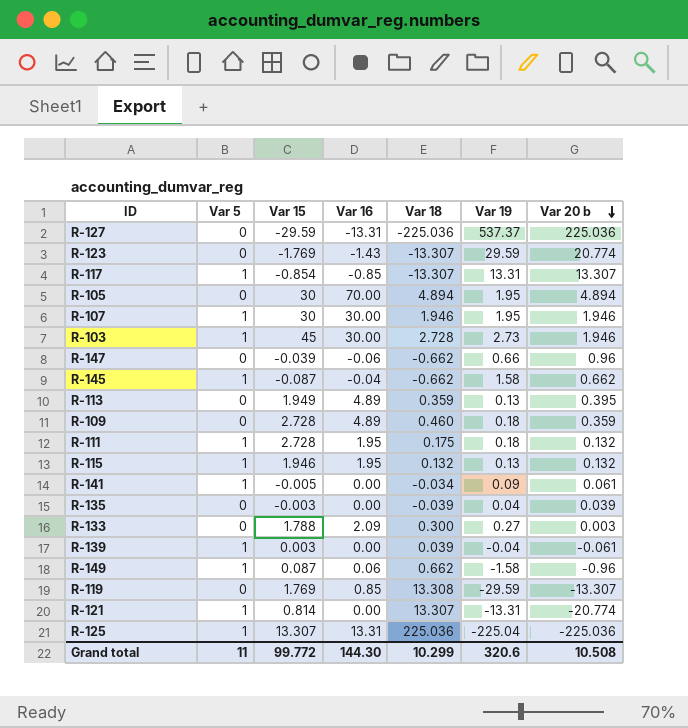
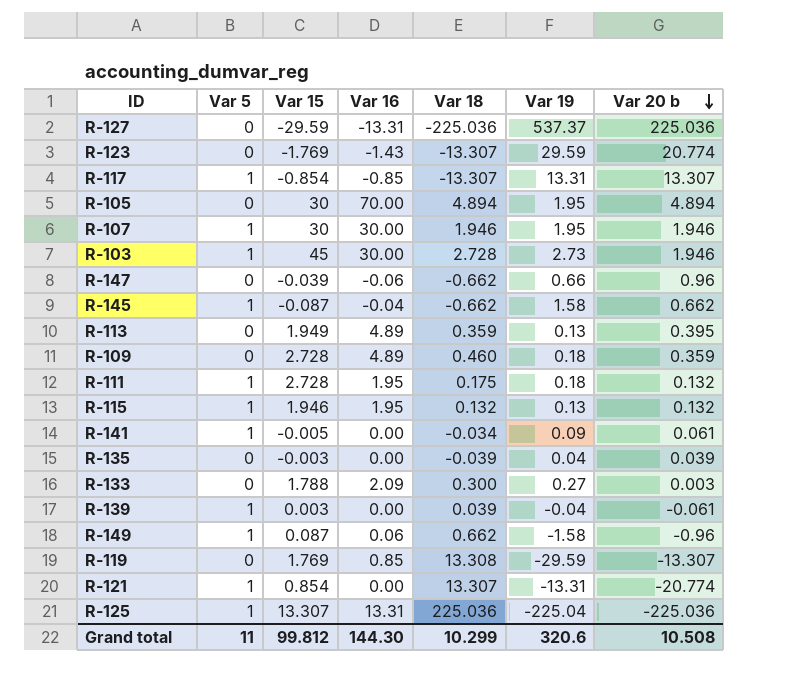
R-121 | Var 15: 0.814 -> 0.854
Grand total | Var 15: 99.772 -> 99.812

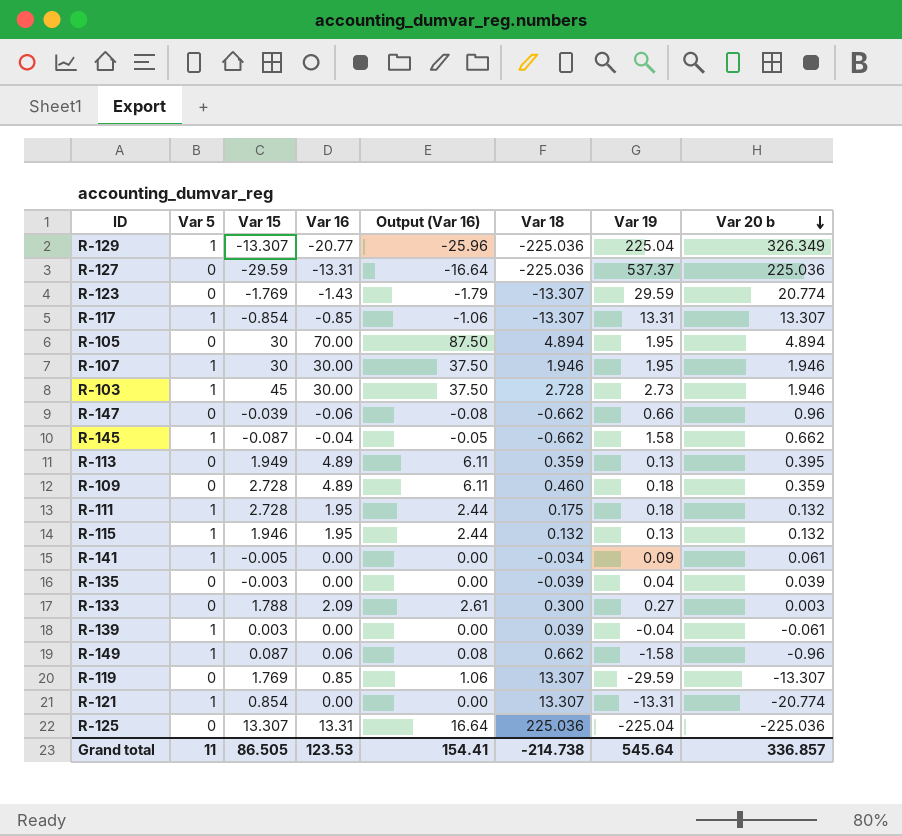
column Output (Var 16) | formula: none -> [Var 16] * 1.25
row R-129: none -> 1 | -13.307 | -20.77 | -25.96 | -225.036 | 225.04 | 326.349
R-119 | Var 18: 13.308 -> 13.307
R-125 | Var 5: 1 -> 0
Grand total | Var 15: 99.812 -> 86.505
Grand total | Var 16: 144.30 -> 123.53
Grand total | Var 18: 10.299 -> -214.738
Grand total | Var 19: 320.6 -> 545.64
Grand total | Var 20 b: 10.508 -> 336.857

